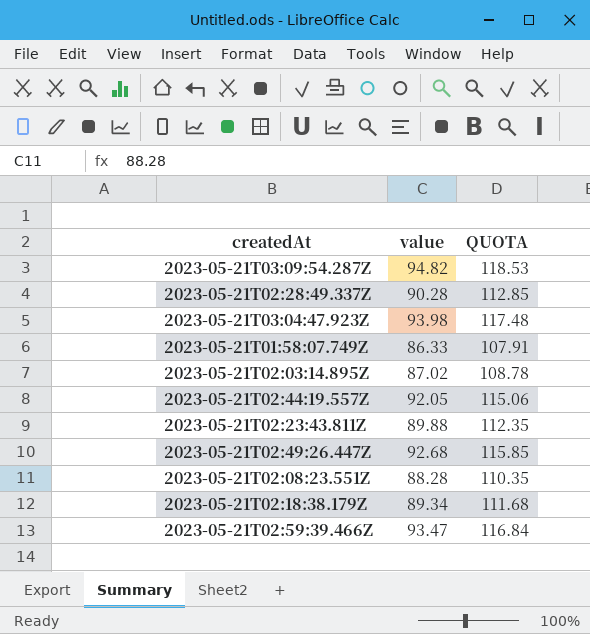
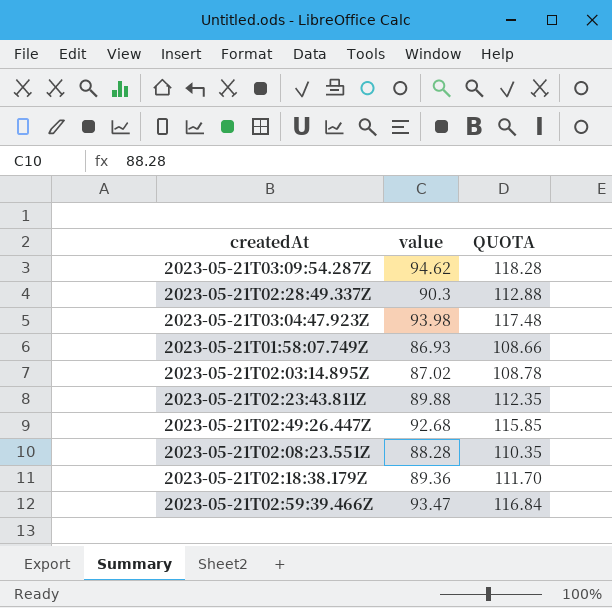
row 2023-05-21T02:44:19.557Z: 92.05 | 115.06 -> none
2023-05-21T03:09:54.287Z | value: 94.82 -> 94.62
2023-05-21T03:09:54.287Z | QUOTA: 118.53 -> 118.28
2023-05-21T02:28:49.337Z | value: 90.28 -> 90.3
2023-05-21T02:28:49.337Z | QUOTA: 112.85 -> 112.88
2023-05-21T01:58:07.749Z | value: 86.33 -> 86.93
2023-05-21T01:58:07.749Z | QUOTA: 107.91 -> 108.66
2023-05-21T02:18:38.179Z | value: 89.34 -> 89.36
2023-05-21T02:18:38.179Z | QUOTA: 111.68 -> 111.70

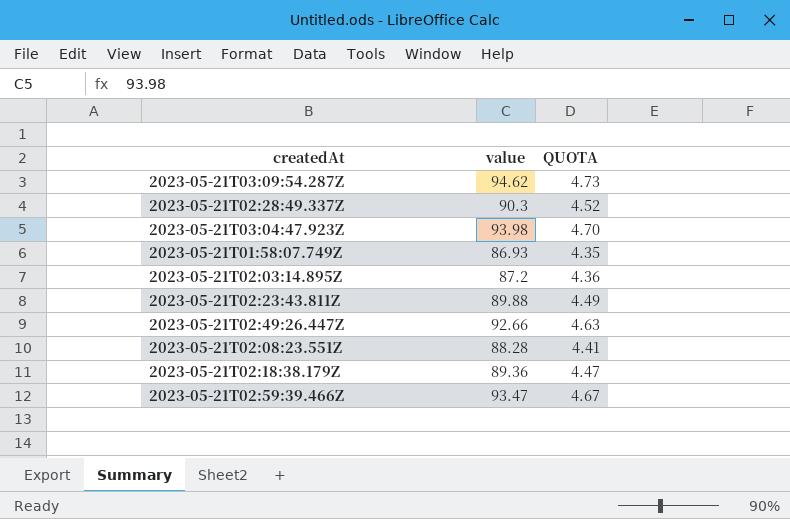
column QUOTA | formula: [value] * 1.25 -> [value] * 0.05
2023-05-21T02:03:14.895Z | value: 87.02 -> 87.2
2023-05-21T02:49:26.447Z | value: 92.68 -> 92.66

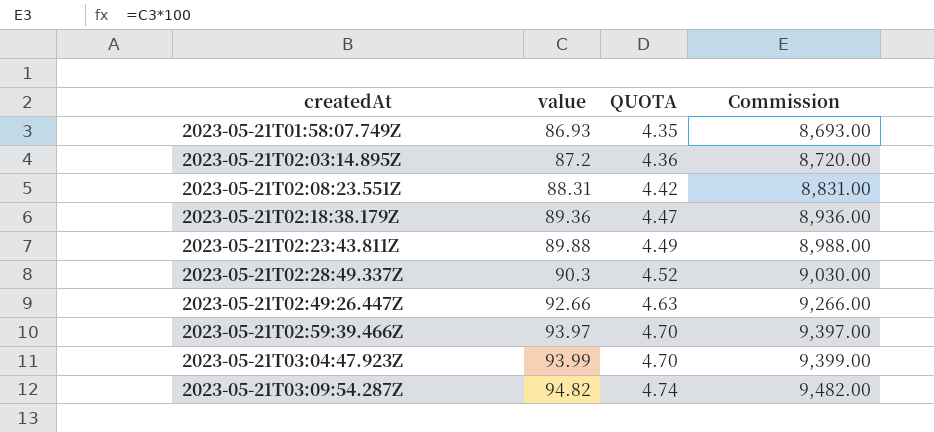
row order: none -> createdAt ascending
column Commission | formula: none -> [value] * 100
2023-05-21T02:08:23.551Z | value: 88.28 -> 88.31
2023-05-21T02:08:23.551Z | QUOTA: 4.41 -> 4.42
2023-05-21T02:59:39.466Z | value: 93.47 -> 93.97
2023-05-21T02:59:39.466Z | QUOTA: 4.67 -> 4.70
2023-05-21T03:04:47.923Z | value: 93.98 -> 93.99
2023-05-21T03:09:54.287Z | value: 94.62 -> 94.82
2023-05-21T03:09:54.287Z | QUOTA: 4.73 -> 4.74

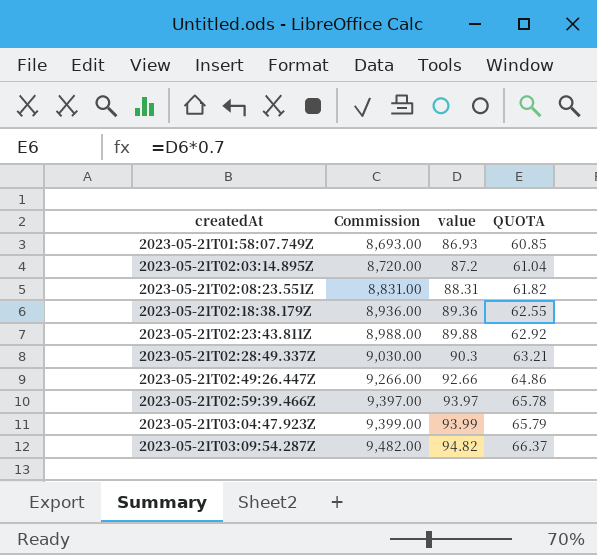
column Commission | position: 4 -> 2
column QUOTA | formula: [value] * 0.05 -> [value] * 0.7

